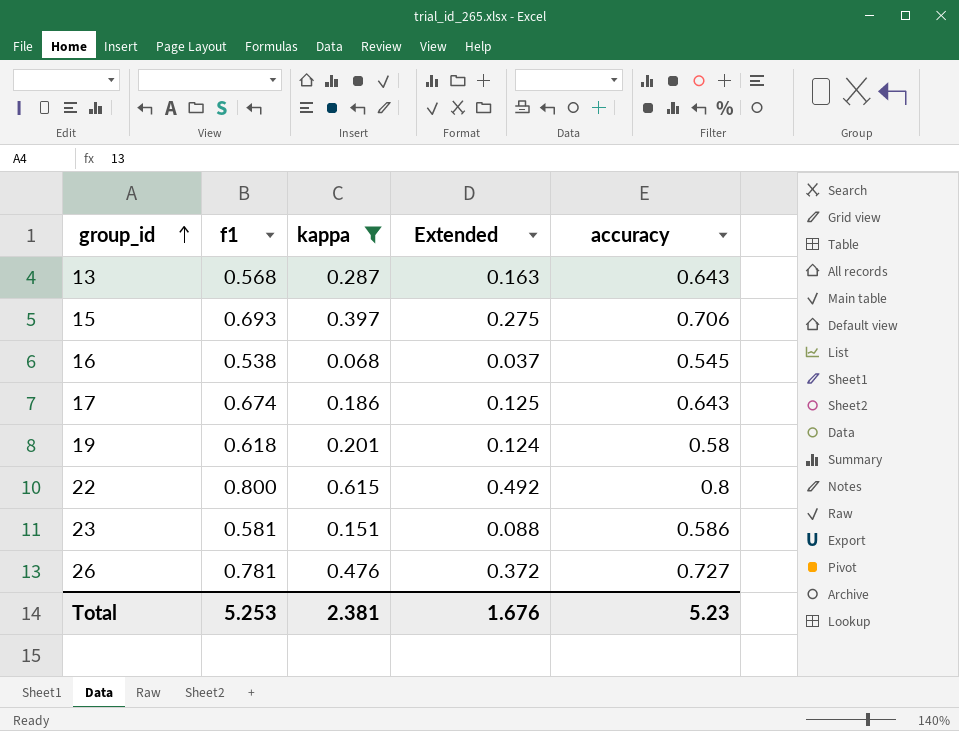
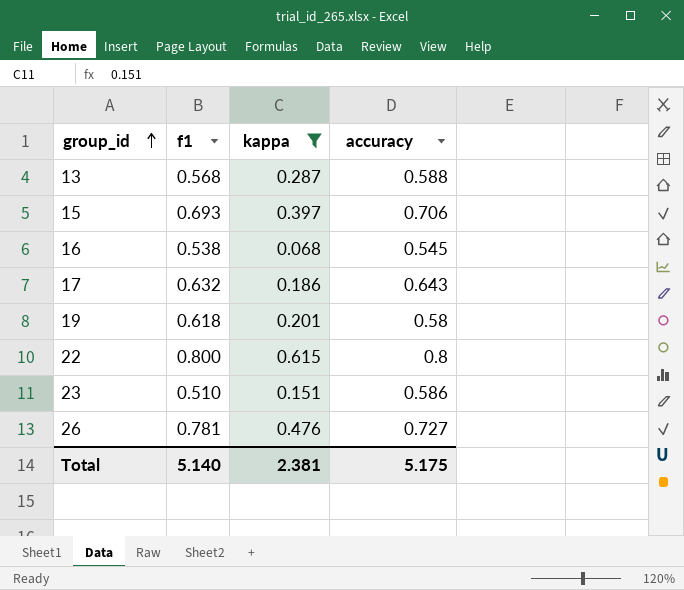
column Extended | formula: [f1] * [kappa] -> none
13 | accuracy: 0.643 -> 0.588
17 | f1: 0.674 -> 0.632
23 | f1: 0.581 -> 0.510
Total | f1: 5.253 -> 5.140
Total | accuracy: 5.23 -> 5.175

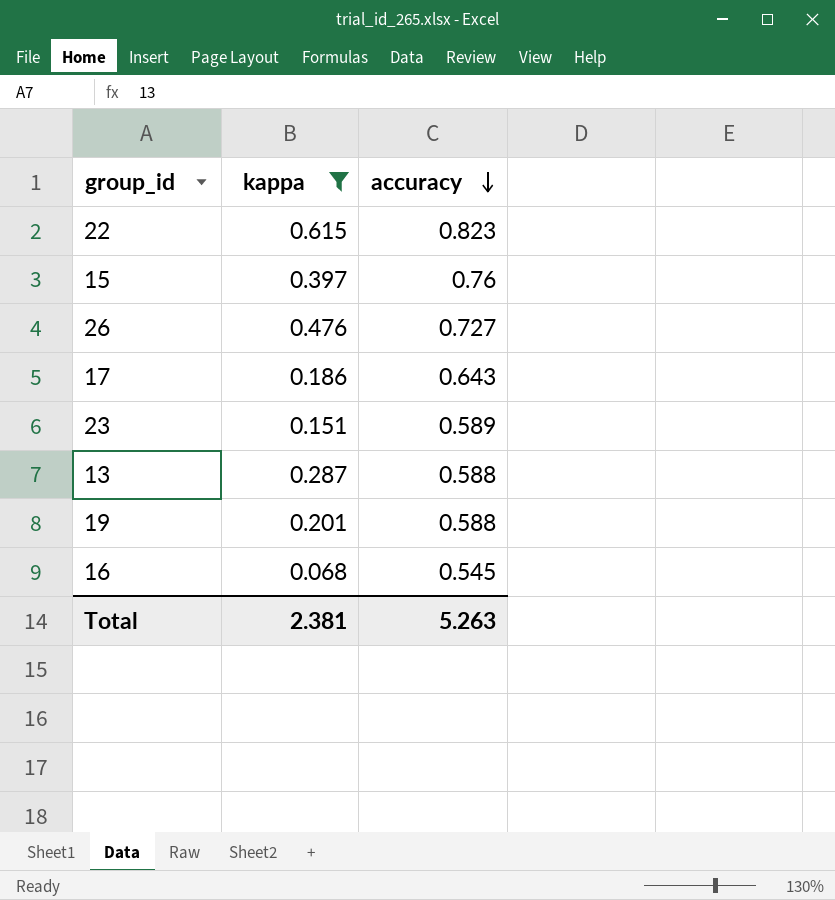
row order: group_id ascending -> accuracy descending
column f1 | position: 2 -> none
22 | accuracy: 0.8 -> 0.823
15 | accuracy: 0.706 -> 0.76
23 | accuracy: 0.586 -> 0.589
19 | accuracy: 0.58 -> 0.588
Total | accuracy: 5.175 -> 5.263

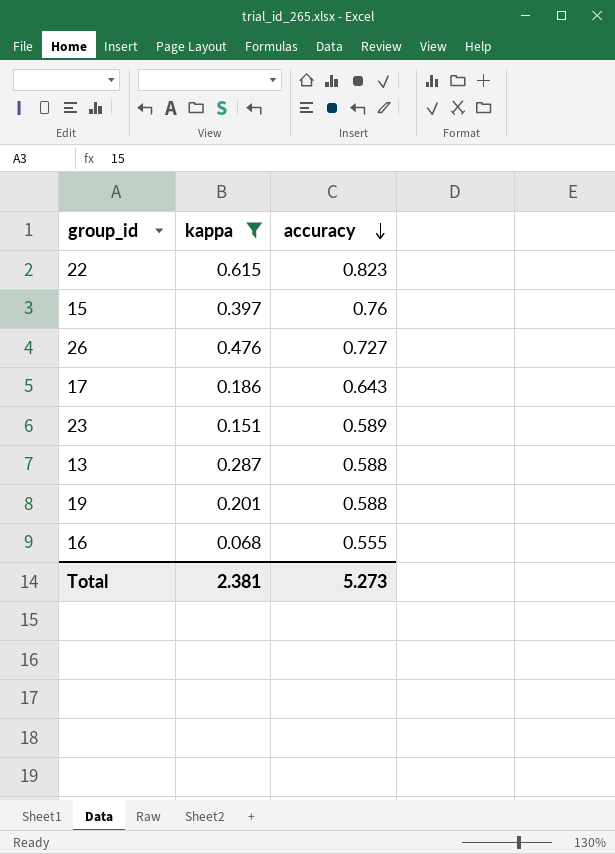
16 | accuracy: 0.545 -> 0.555
Total | accuracy: 5.263 -> 5.273

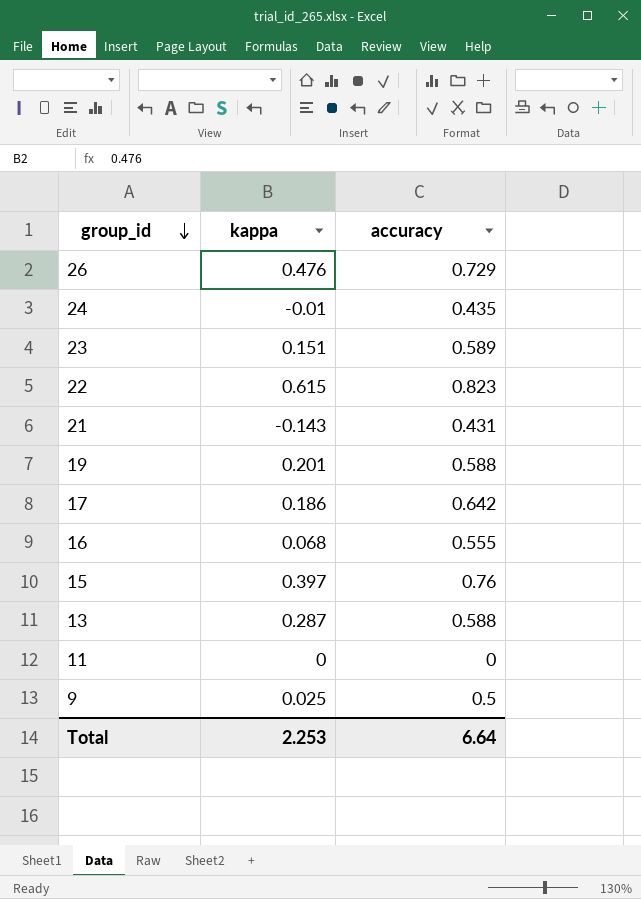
filter: kappa >= 0.068 -> none
row order: accuracy descending -> group_id descending
26 | accuracy: 0.727 -> 0.729
17 | accuracy: 0.643 -> 0.642
Total | kappa: 2.381 -> 2.253
Total | accuracy: 5.273 -> 6.64

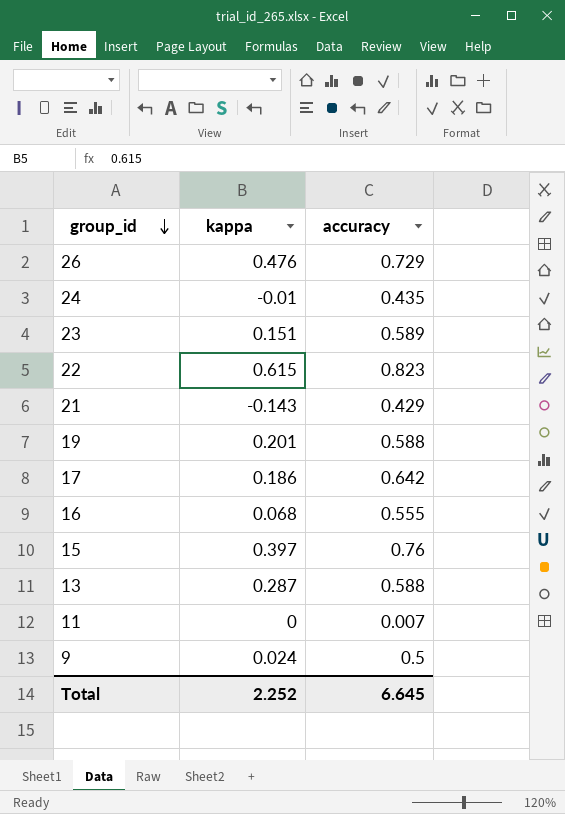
21 | accuracy: 0.431 -> 0.429
11 | accuracy: 0 -> 0.007
9 | kappa: 0.025 -> 0.024
Total | kappa: 2.253 -> 2.252
Total | accuracy: 6.64 -> 6.645

